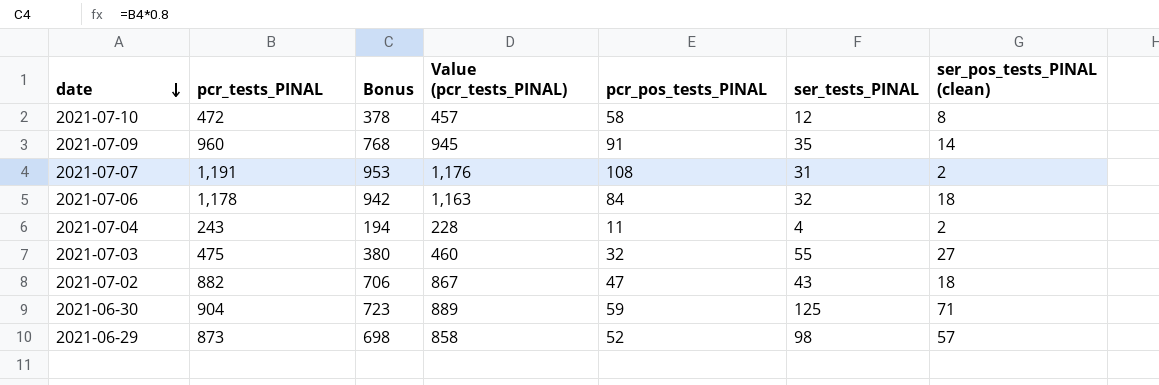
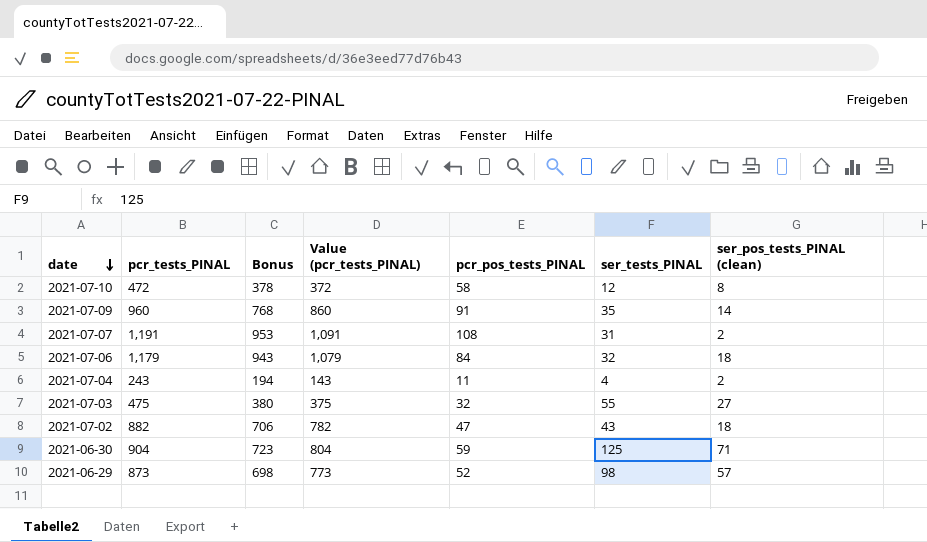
column Value (pcr_tests_PINAL) | formula: [pcr_tests_PINAL] - 15 -> [pcr_tests_PINAL] - 100
2021-07-06 | pcr_tests_PINAL: 1,178 -> 1,179
2021-07-06 | Bonus: 942 -> 943

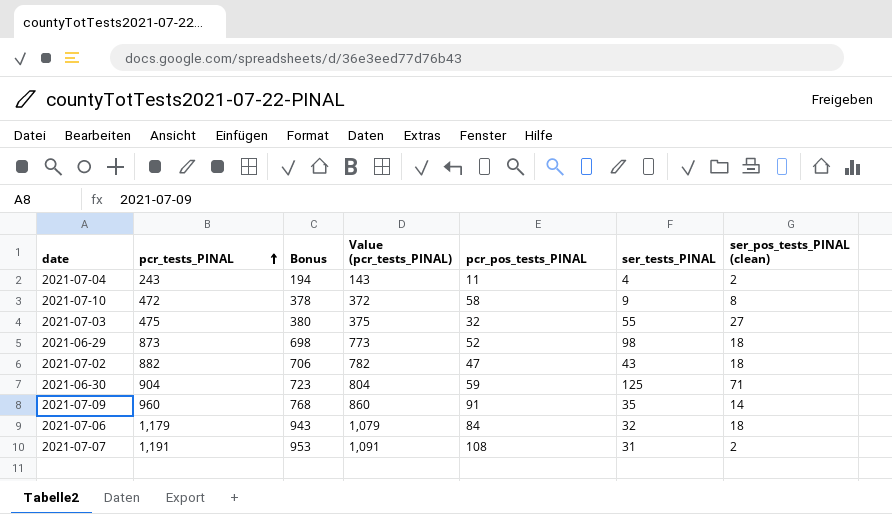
row order: date descending -> pcr_tests_PINAL ascending
2021-07-10 | ser_tests_PINAL: 12 -> 9
2021-06-29 | ser_pos_tests_PINAL (clean): 57 -> 18

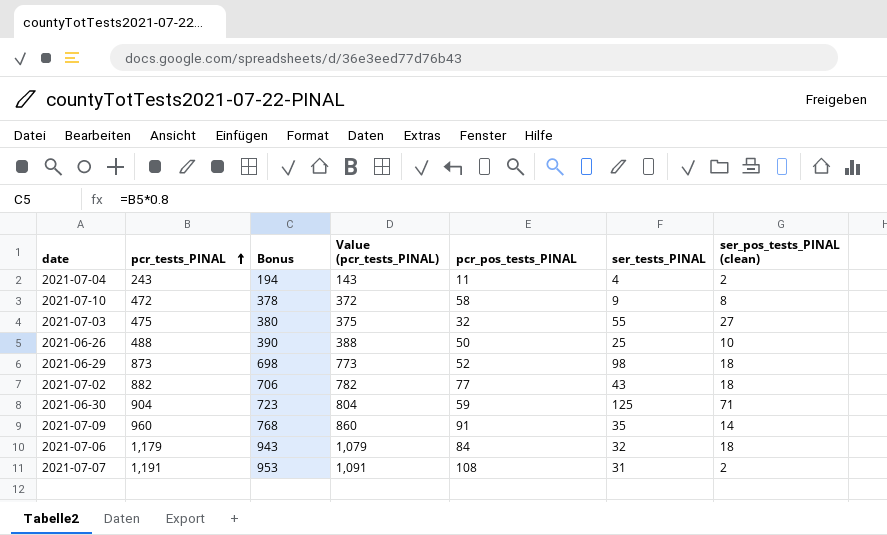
row 2021-06-26: none -> 488 | 390 | 388 | 50 | 25 | 10
2021-07-02 | pcr_pos_tests_PINAL: 47 -> 77

